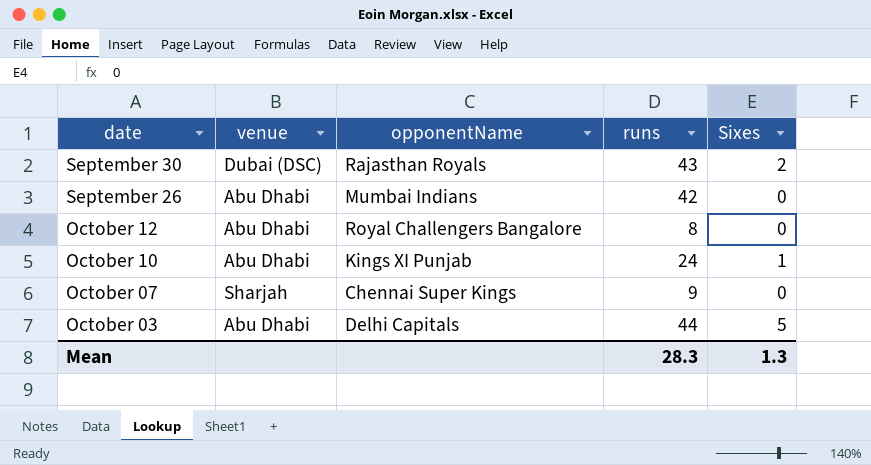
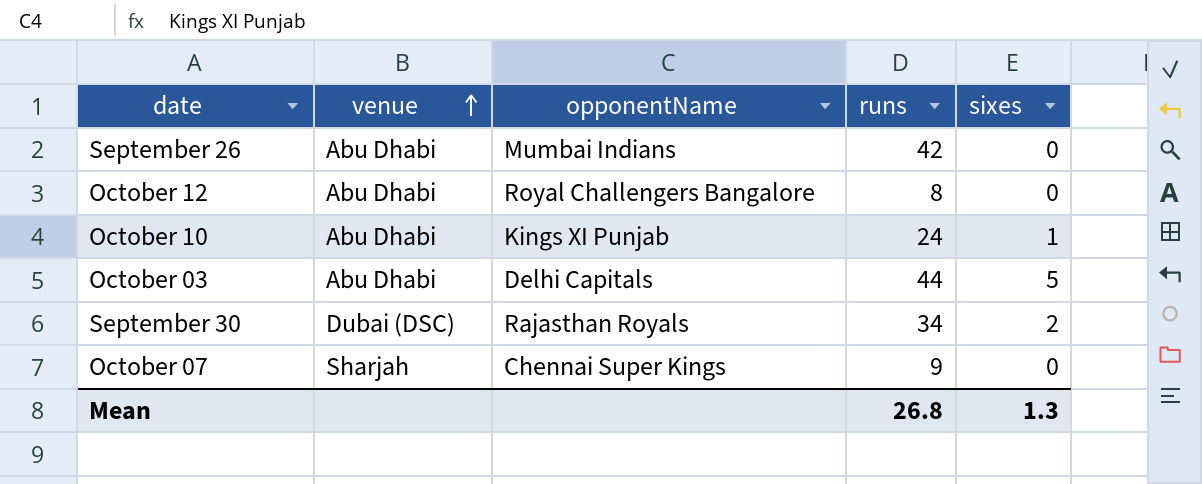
row order: none -> venue ascending
column name: Sixes -> sixes
September 30 | runs: 43 -> 34
Mean | runs: 28.3 -> 26.8

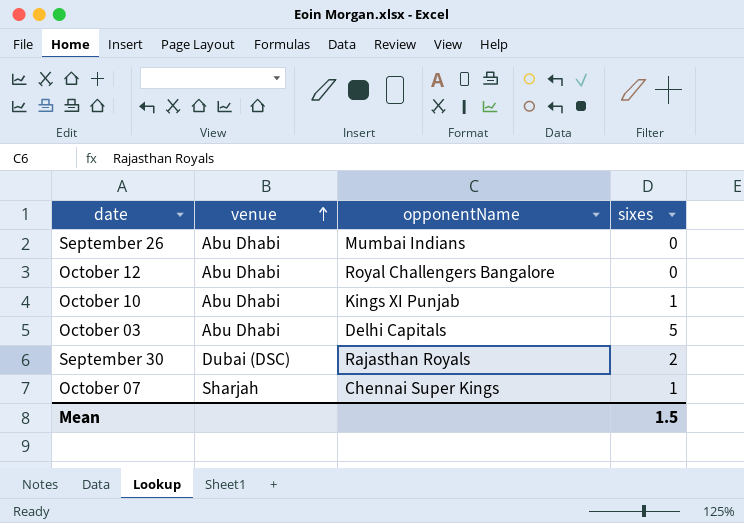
column runs | position: 4 -> none
October 07 | sixes: 0 -> 1
Mean | sixes: 1.3 -> 1.5

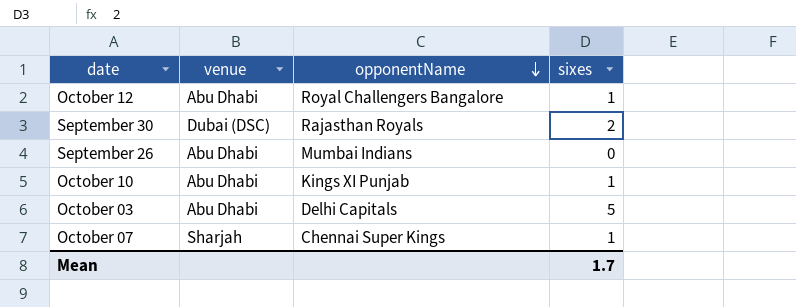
row order: venue ascending -> opponentName descending
October 12 | sixes: 0 -> 1
Mean | sixes: 1.5 -> 1.7

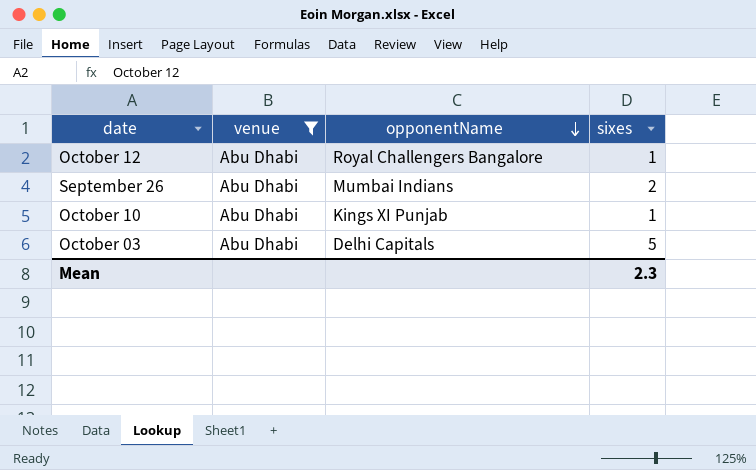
filter: none -> venue = Abu Dhabi
September 26 | sixes: 0 -> 2
Mean | sixes: 1.7 -> 2.3

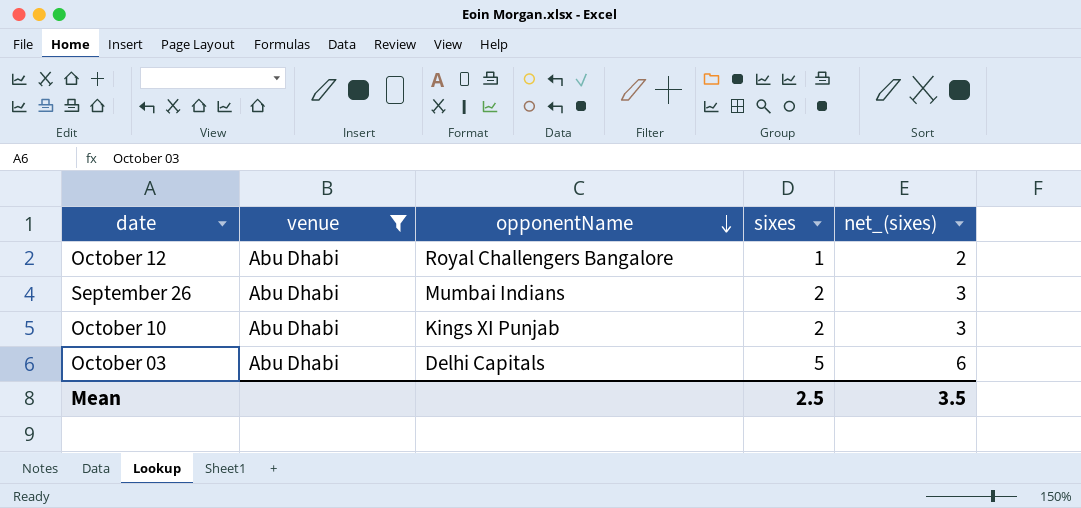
column net_(sixes) | formula: none -> [sixes] + 1
October 10 | sixes: 1 -> 2
Mean | sixes: 2.3 -> 2.5

